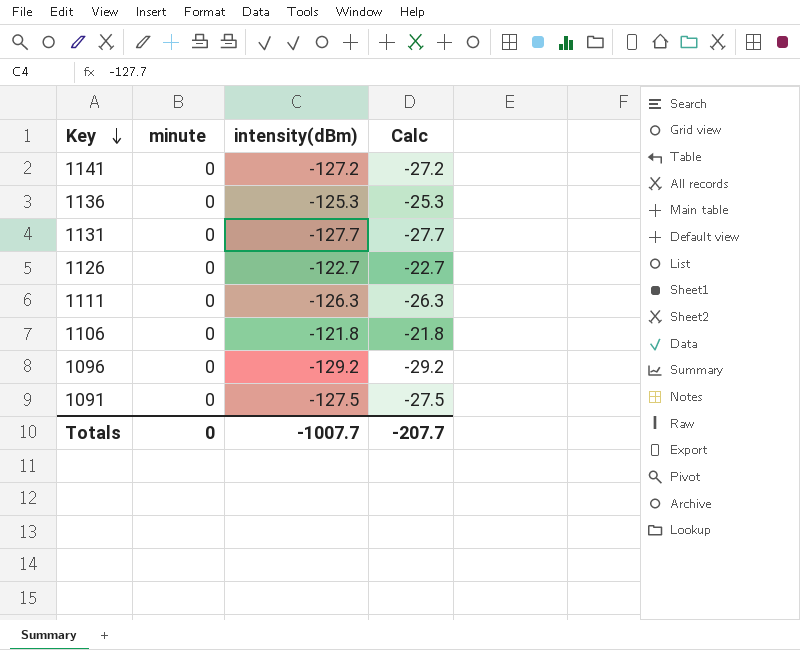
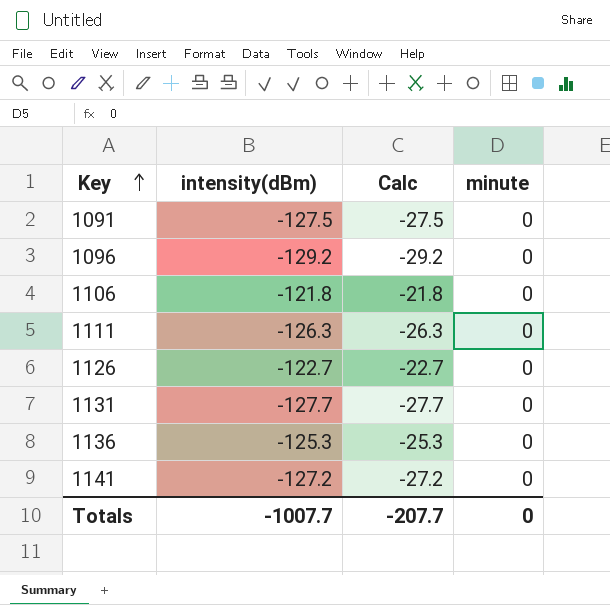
row order: Key descending -> Key ascending
column minute | position: 2 -> 4

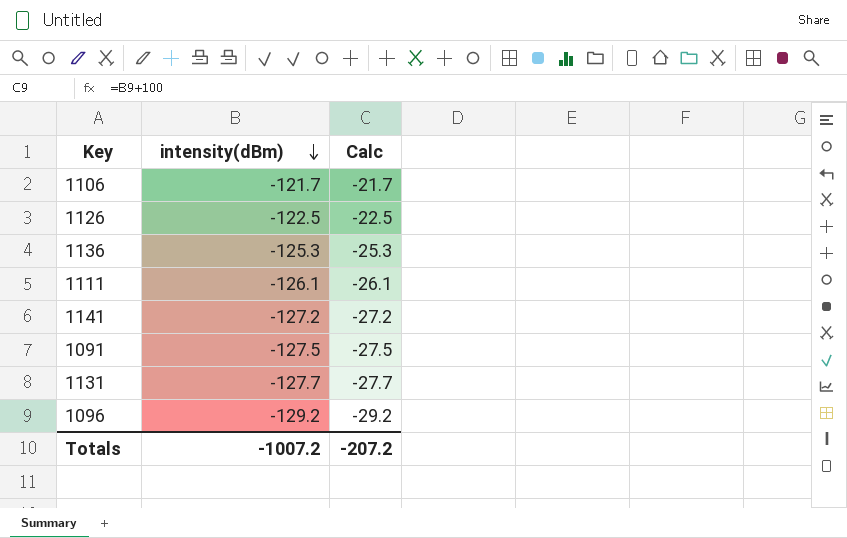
row order: Key ascending -> intensity(dBm) descending
column minute | position: 4 -> none
1106 | intensity(dBm): -121.8 -> -121.7
1106 | Calc: -21.8 -> -21.7
1126 | intensity(dBm): -122.7 -> -122.5
1126 | Calc: -22.7 -> -22.5
1111 | intensity(dBm): -126.3 -> -126.1
1111 | Calc: -26.3 -> -26.1
Totals | intensity(dBm): -1007.7 -> -1007.2
Totals | Calc: -207.7 -> -207.2

